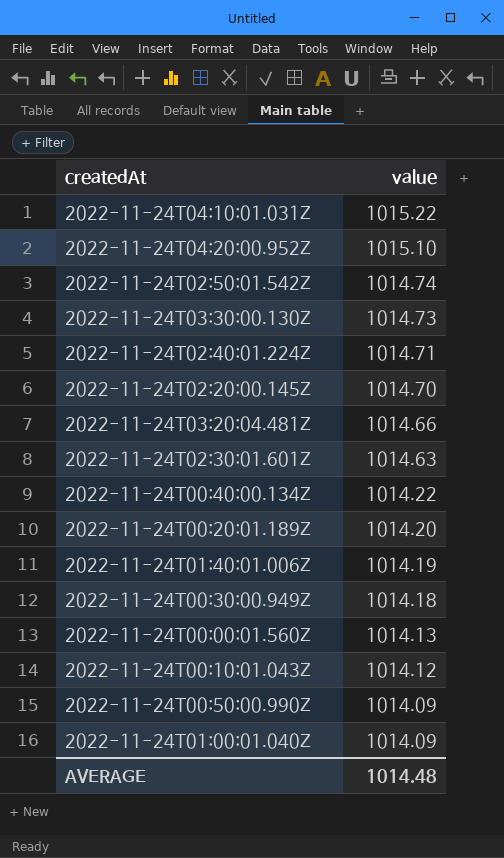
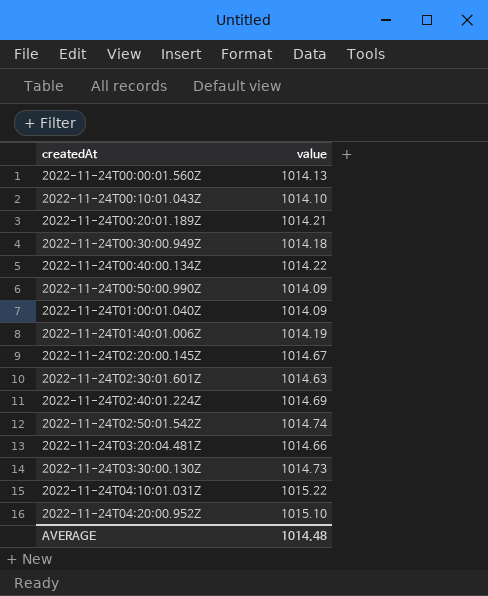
row order: value descending -> createdAt ascending
2022-11-24T00:10:01.043Z | value: 1014.12 -> 1014.10
2022-11-24T00:20:01.189Z | value: 1014.20 -> 1014.21
2022-11-24T02:20:00.145Z | value: 1014.70 -> 1014.67
2022-11-24T02:40:01.224Z | value: 1014.71 -> 1014.69

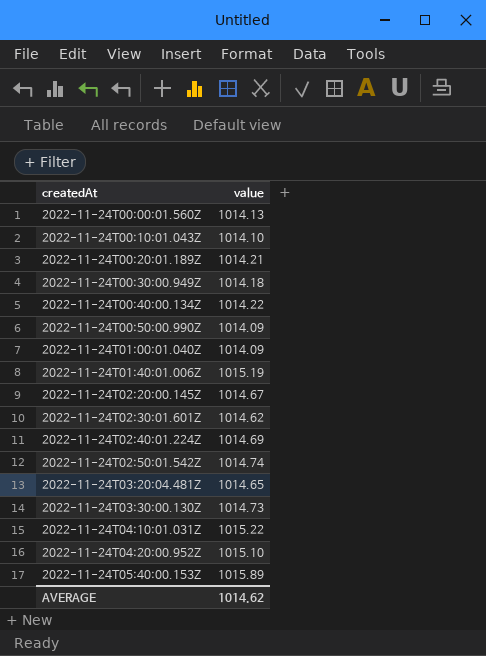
2022-11-24T01:40:01.006Z | value: 1014.19 -> 1015.19
2022-11-24T02:30:01.601Z | value: 1014.63 -> 1014.62
2022-11-24T03:20:04.481Z | value: 1014.66 -> 1014.65
row 2022-11-24T05:40:00.153Z: none -> 1015.89
AVERAGE | value: 1014.48 -> 1014.62

